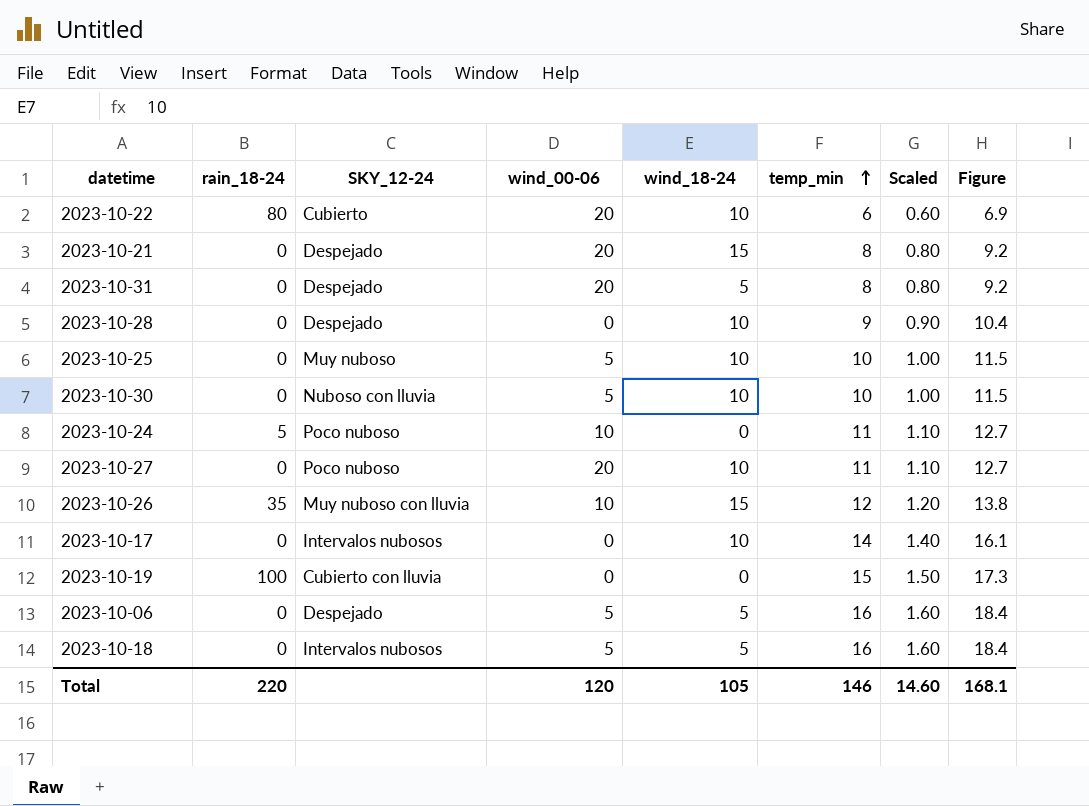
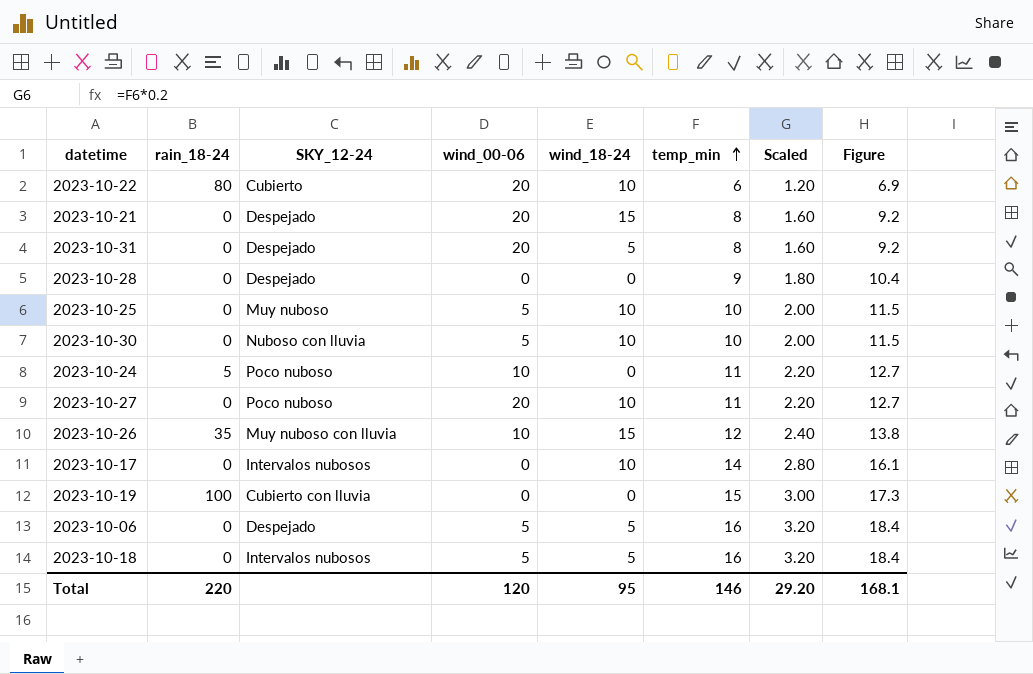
column Scaled | formula: [temp_min] * 0.1 -> [temp_min] * 0.2
2023-10-28 | wind_18-24: 10 -> 0
Total | wind_18-24: 105 -> 95
Total | Scaled: 14.60 -> 29.20

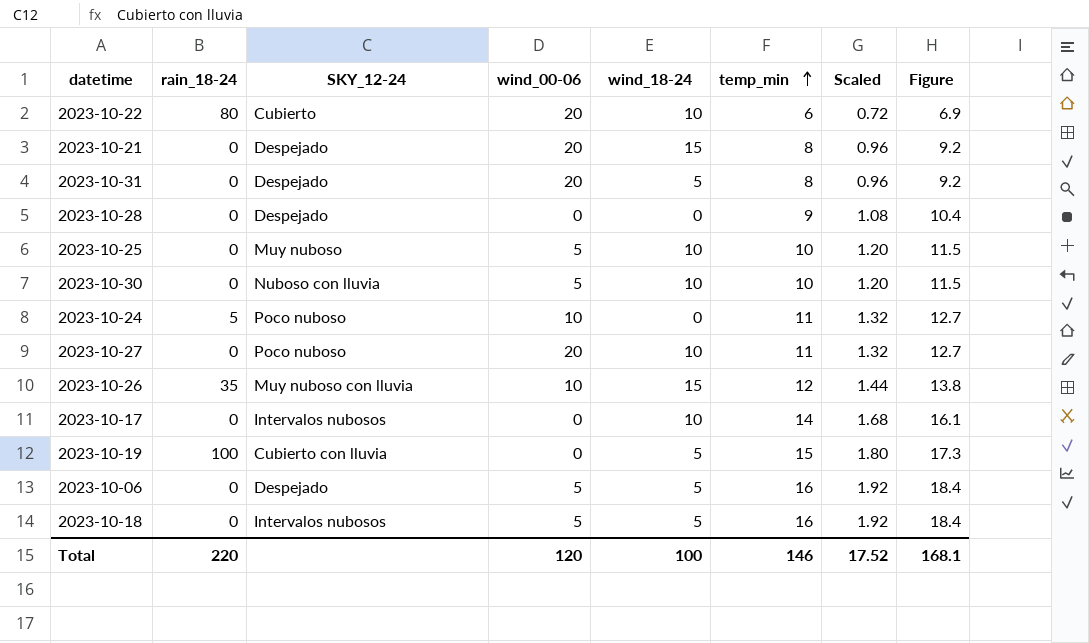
column Scaled | formula: [temp_min] * 0.2 -> [temp_min] * 0.12
2023-10-19 | wind_18-24: 0 -> 5
Total | wind_18-24: 95 -> 100
Total | Scaled: 29.20 -> 17.52

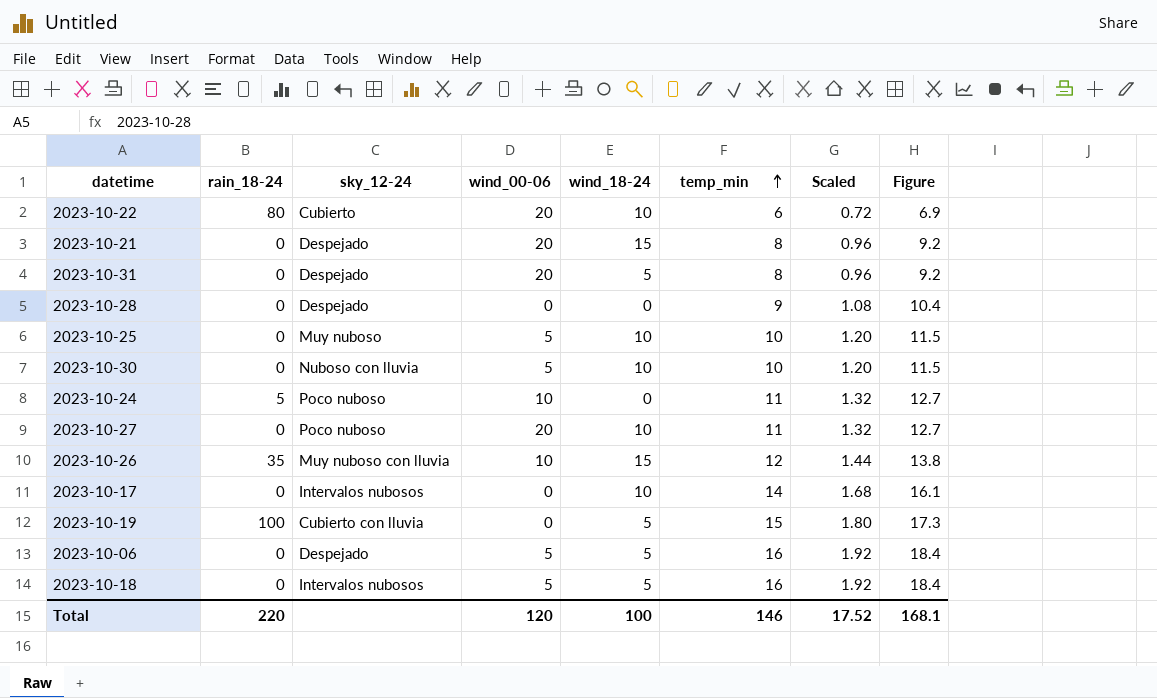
column name: SKY_12-24 -> sky_12-24

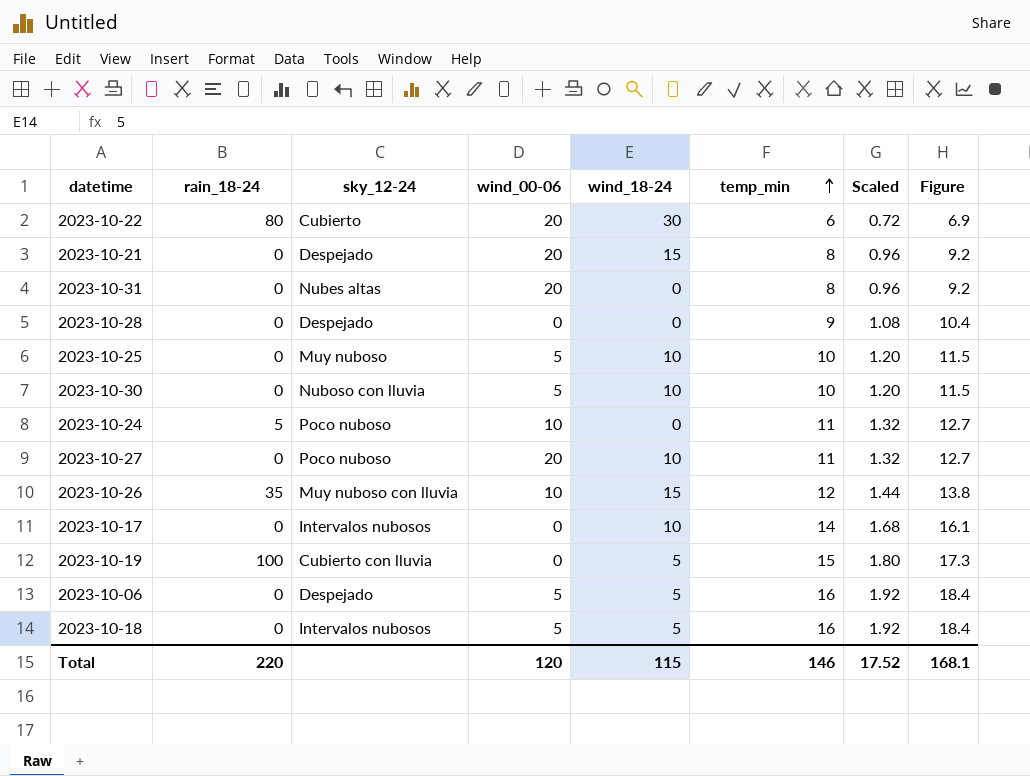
2023-10-22 | wind_18-24: 10 -> 30
2023-10-31 | sky_12-24: Despejado -> Nubes altas
2023-10-31 | wind_18-24: 5 -> 0
Total | wind_18-24: 100 -> 115

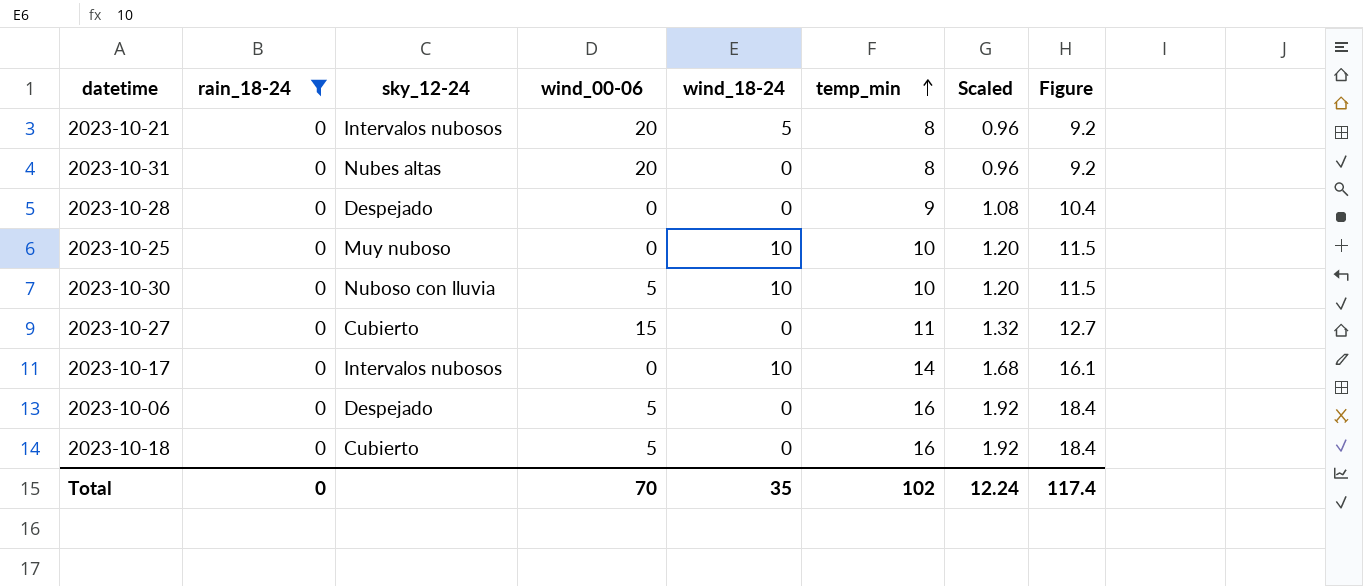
filter: none -> rain_18-24 = 0
2023-10-21 | sky_12-24: Despejado -> Intervalos nubosos
2023-10-21 | wind_18-24: 15 -> 5
2023-10-25 | wind_00-06: 5 -> 0
2023-10-27 | sky_12-24: Poco nuboso -> Cubierto
2023-10-27 | wind_00-06: 20 -> 15
2023-10-27 | wind_18-24: 10 -> 0
2023-10-06 | wind_18-24: 5 -> 0
2023-10-18 | sky_12-24: Intervalos nubosos -> Cubierto
2023-10-18 | wind_18-24: 5 -> 0
Total | rain_18-24: 220 -> 0
Total | wind_00-06: 120 -> 70
Total | wind_18-24: 115 -> 35
Total | temp_min: 146 -> 102
Total | Scaled: 17.52 -> 12.24
Total | Figure: 168.1 -> 117.4

